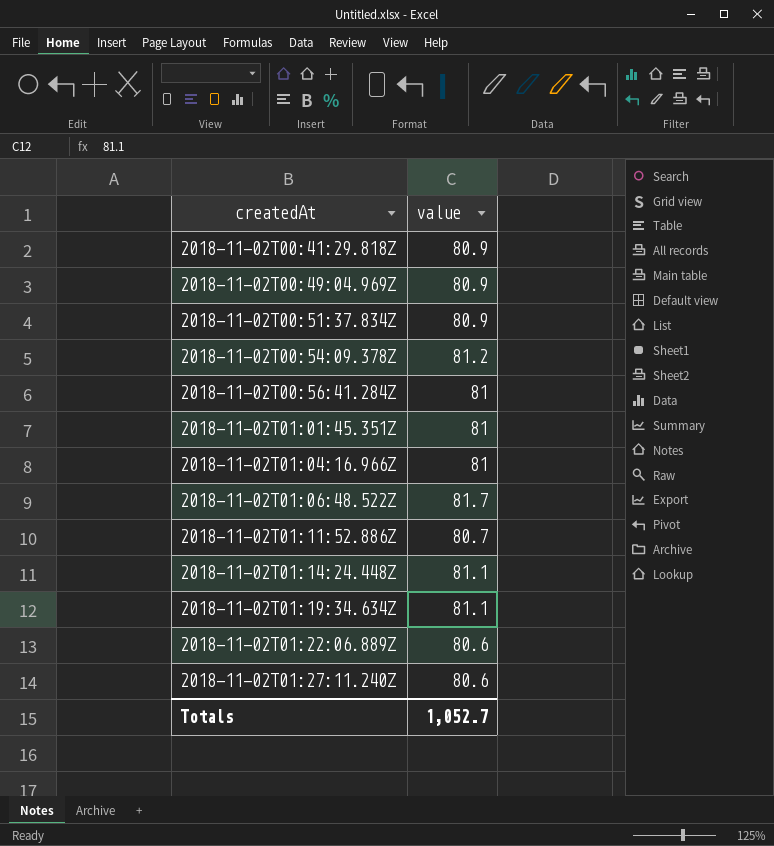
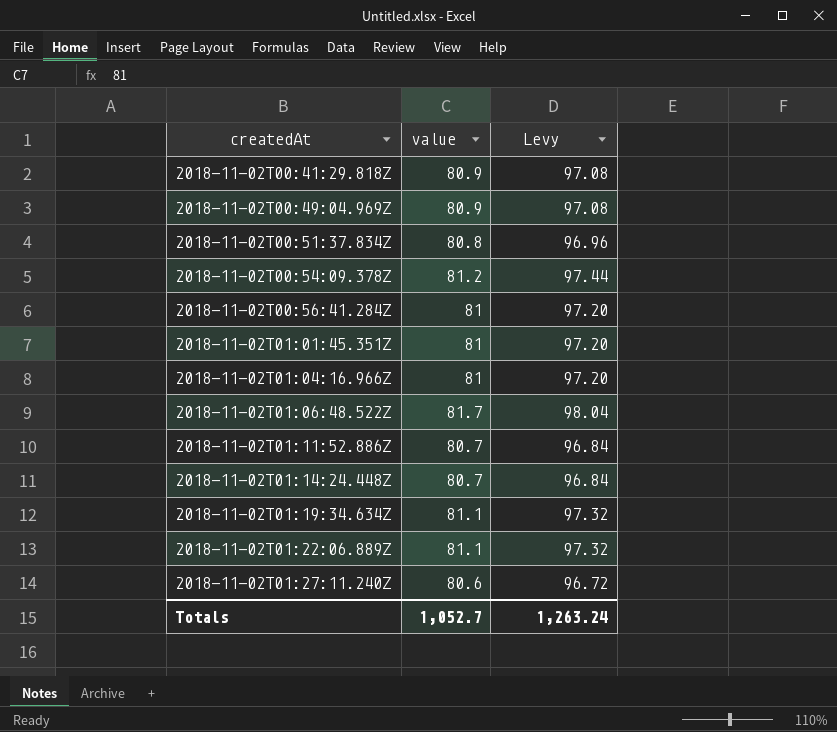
column Levy | formula: none -> [value] * 1.2
2018-11-02T00:51:37.834Z | value: 80.9 -> 80.8
2018-11-02T01:14:24.448Z | value: 81.1 -> 80.7
2018-11-02T01:22:06.889Z | value: 80.6 -> 81.1

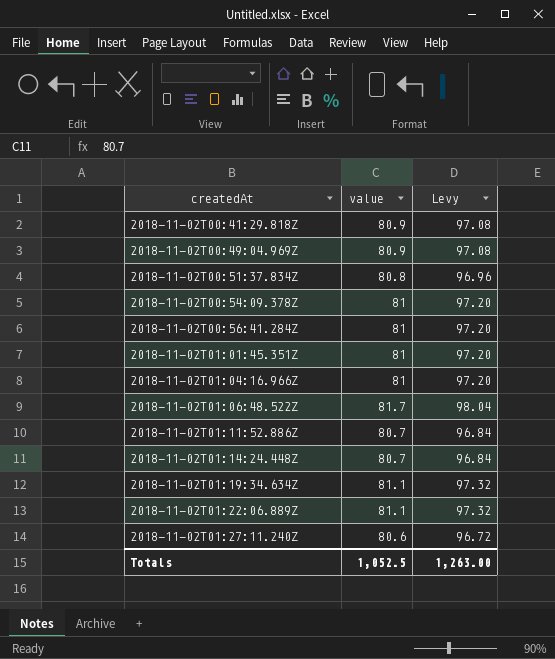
2018-11-02T00:54:09.378Z | value: 81.2 -> 81
2018-11-02T00:54:09.378Z | Levy: 97.44 -> 97.20
Totals | value: 1,052.7 -> 1,052.5
Totals | Levy: 1,263.24 -> 1,263.00

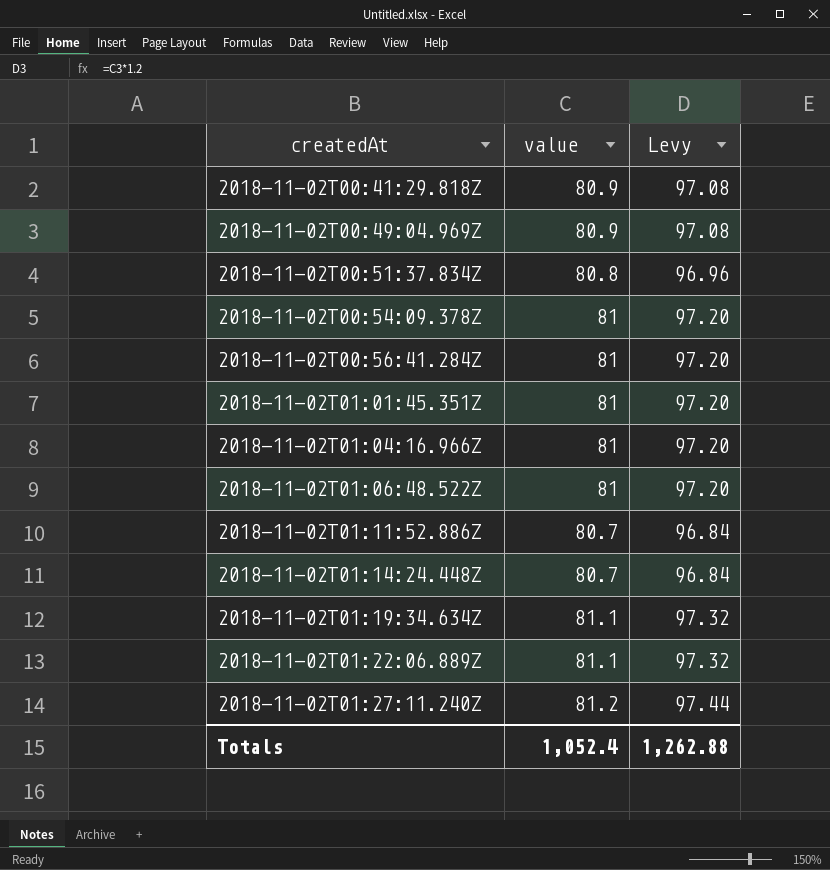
2018-11-02T01:06:48.522Z | value: 81.7 -> 81
2018-11-02T01:06:48.522Z | Levy: 98.04 -> 97.20
2018-11-02T01:27:11.240Z | value: 80.6 -> 81.2
2018-11-02T01:27:11.240Z | Levy: 96.72 -> 97.44
Totals | value: 1,052.5 -> 1,052.4
Totals | Levy: 1,263.00 -> 1,262.88

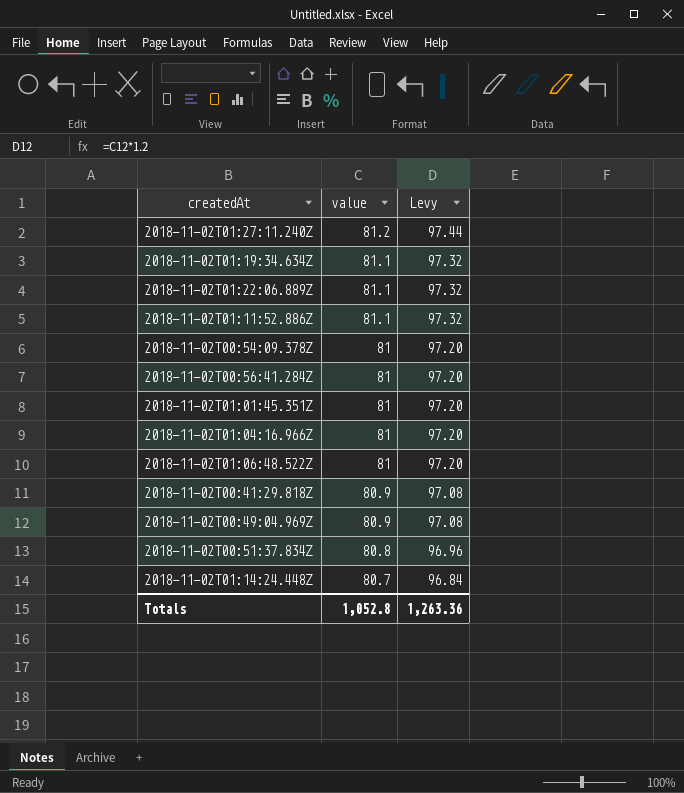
row order: createdAt ascending -> value descending
2018-11-02T01:11:52.886Z | value: 80.7 -> 81.1
2018-11-02T01:11:52.886Z | Levy: 96.84 -> 97.32
Totals | value: 1,052.4 -> 1,052.8
Totals | Levy: 1,262.88 -> 1,263.36

